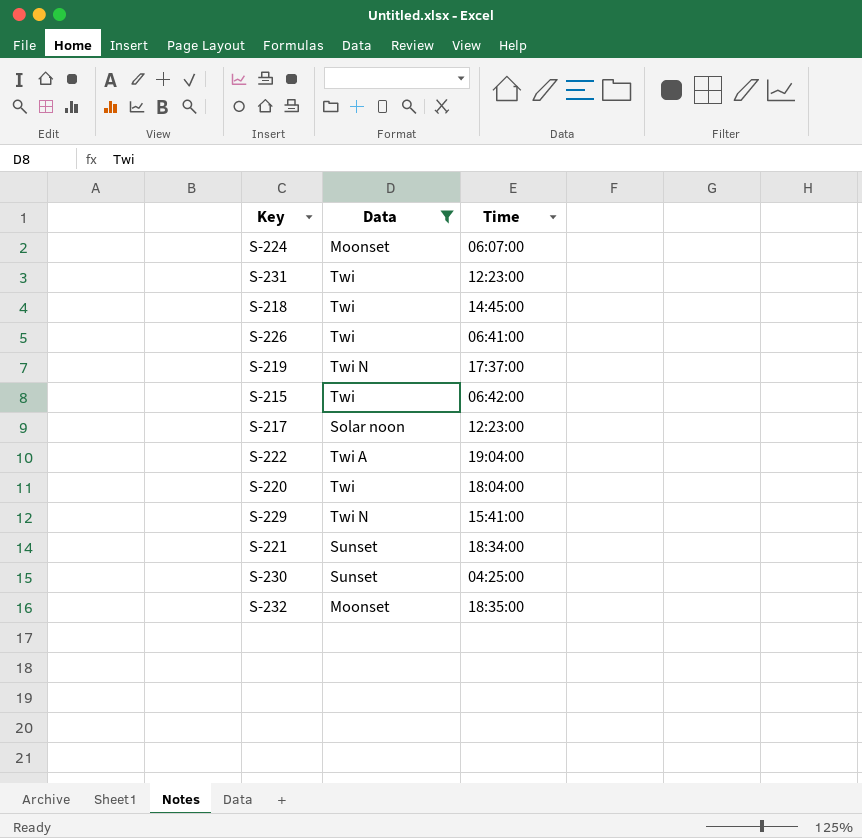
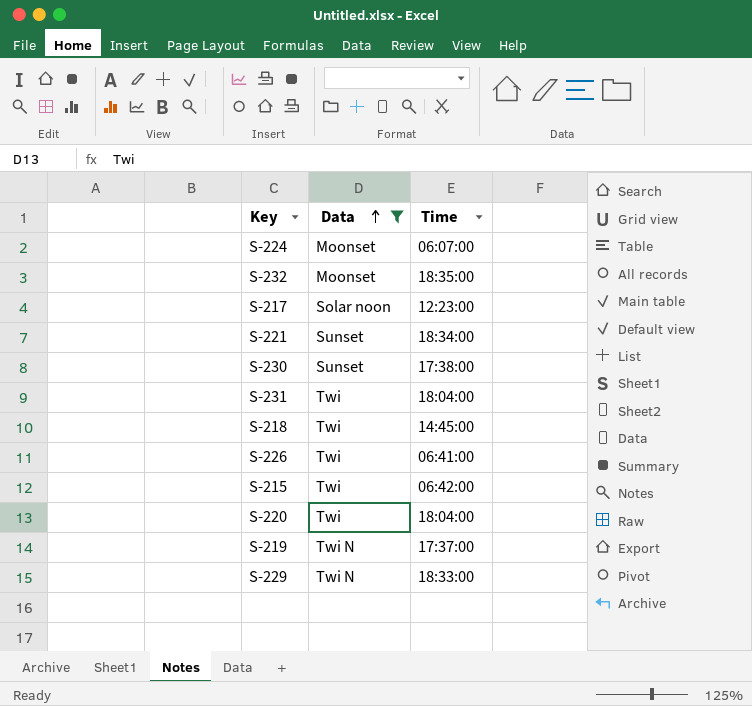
row order: none -> Data ascending
row S-222: Twi A | 19:04:00 -> none
S-230 | Time: 04:25:00 -> 17:38:00
S-231 | Time: 12:23:00 -> 18:04:00
S-229 | Time: 15:41:00 -> 18:33:00

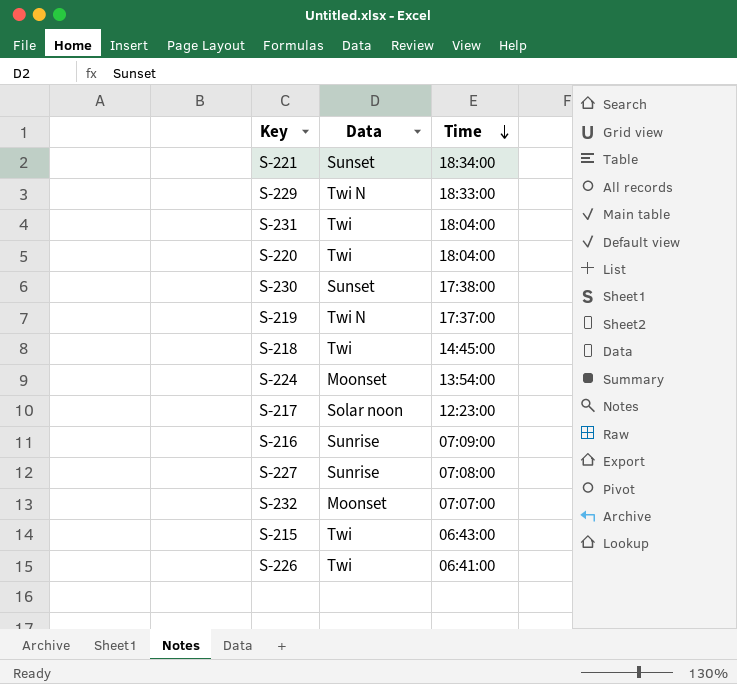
filter: Data != Sunrise -> none
row order: Data ascending -> Time descending
S-224 | Time: 06:07:00 -> 13:54:00
S-232 | Time: 18:35:00 -> 07:07:00
S-215 | Time: 06:42:00 -> 06:43:00

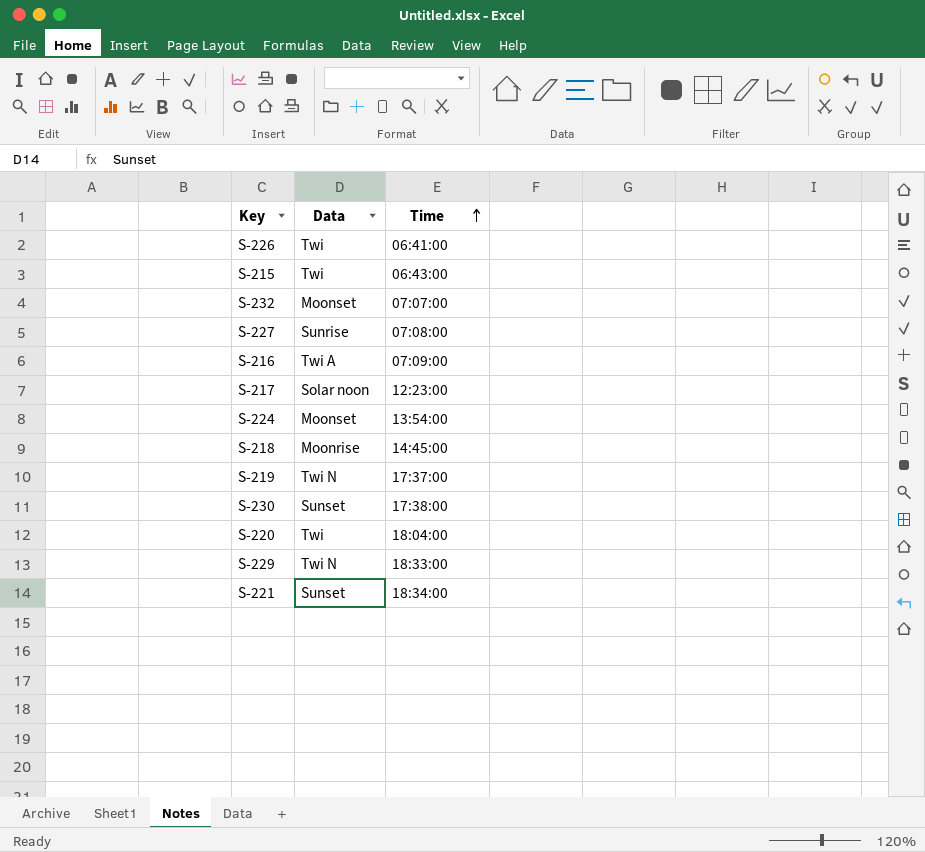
row order: Time descending -> Time ascending
row S-231: Twi | 18:04:00 -> none
S-216 | Data: Sunrise -> Twi A
S-218 | Data: Twi -> Moonrise

